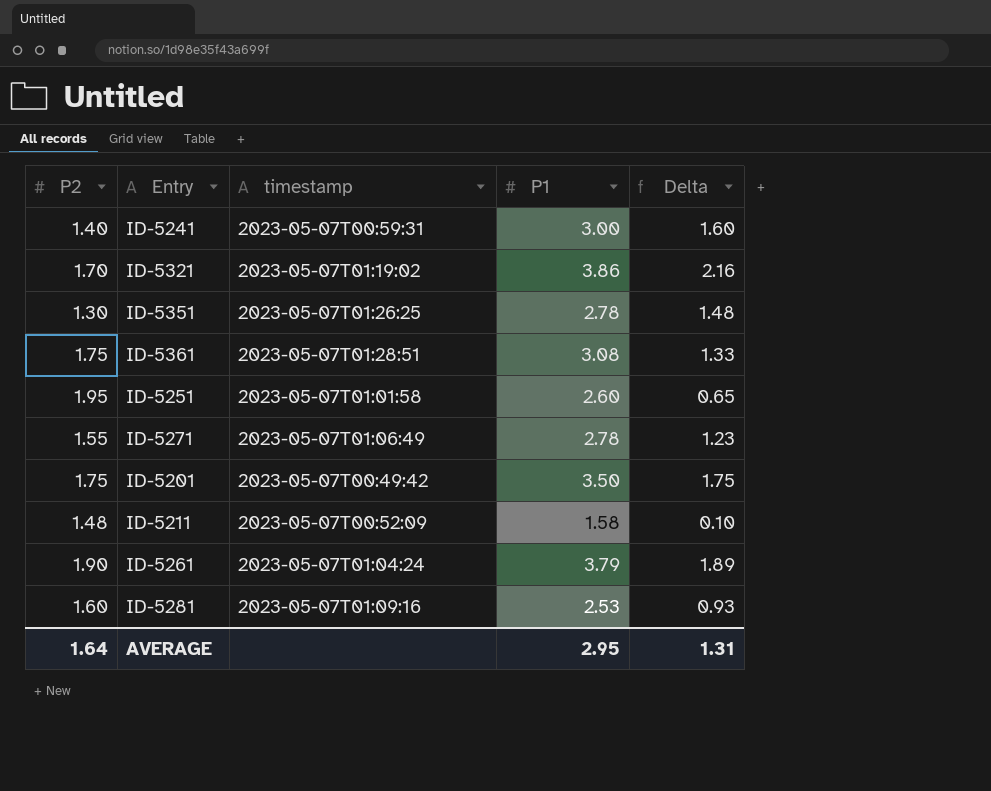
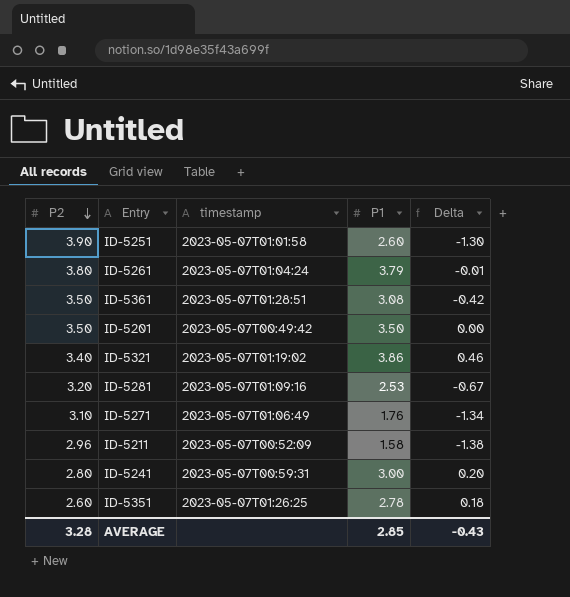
row order: none -> P2 descending
ID-5251 | P2: 1.95 -> 3.90
ID-5251 | Delta: 0.65 -> -1.30
ID-5261 | P2: 1.90 -> 3.80
ID-5261 | Delta: 1.89 -> -0.01
ID-5361 | P2: 1.75 -> 3.50
ID-5361 | Delta: 1.33 -> -0.42
ID-5201 | P2: 1.75 -> 3.50
ID-5201 | Delta: 1.75 -> 0.00
ID-5321 | P2: 1.70 -> 3.40
ID-5321 | Delta: 2.16 -> 0.46
ID-5281 | P2: 1.60 -> 3.20
ID-5281 | Delta: 0.93 -> -0.67
ID-5271 | P2: 1.55 -> 3.10
ID-5271 | P1: 2.78 -> 1.76
ID-5271 | Delta: 1.23 -> -1.34
ID-5211 | P2: 1.48 -> 2.96
ID-5211 | Delta: 0.10 -> -1.38
ID-5241 | P2: 1.40 -> 2.80
ID-5241 | Delta: 1.60 -> 0.20
ID-5351 | P2: 1.30 -> 2.60
ID-5351 | Delta: 1.48 -> 0.18
AVERAGE | P2: 1.64 -> 3.28
AVERAGE | P1: 2.95 -> 2.85
AVERAGE | Delta: 1.31 -> -0.43

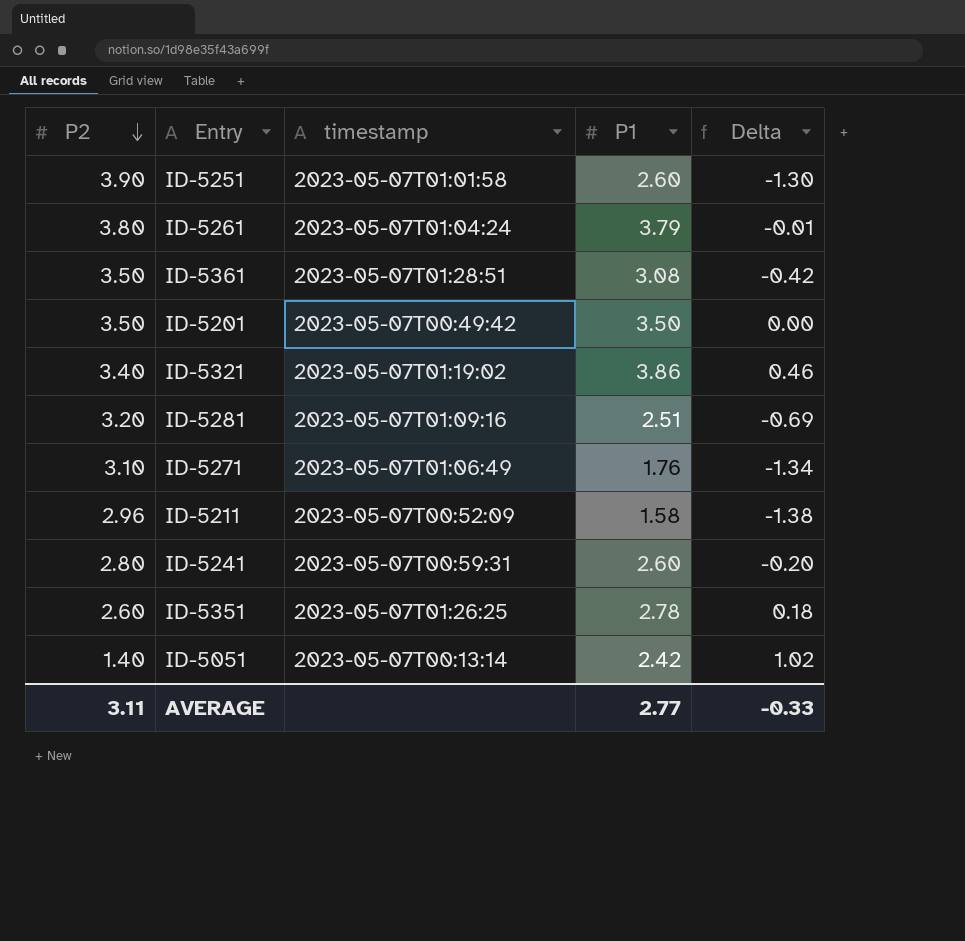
ID-5281 | P1: 2.53 -> 2.51
ID-5281 | Delta: -0.67 -> -0.69
ID-5241 | P1: 3.00 -> 2.60
ID-5241 | Delta: 0.20 -> -0.20
row ID-5051: none -> 1.40 | 2023-05-07T00:13:14 | 2.42 | 1.02
AVERAGE | P2: 3.28 -> 3.11
AVERAGE | P1: 2.85 -> 2.77
AVERAGE | Delta: -0.43 -> -0.33

